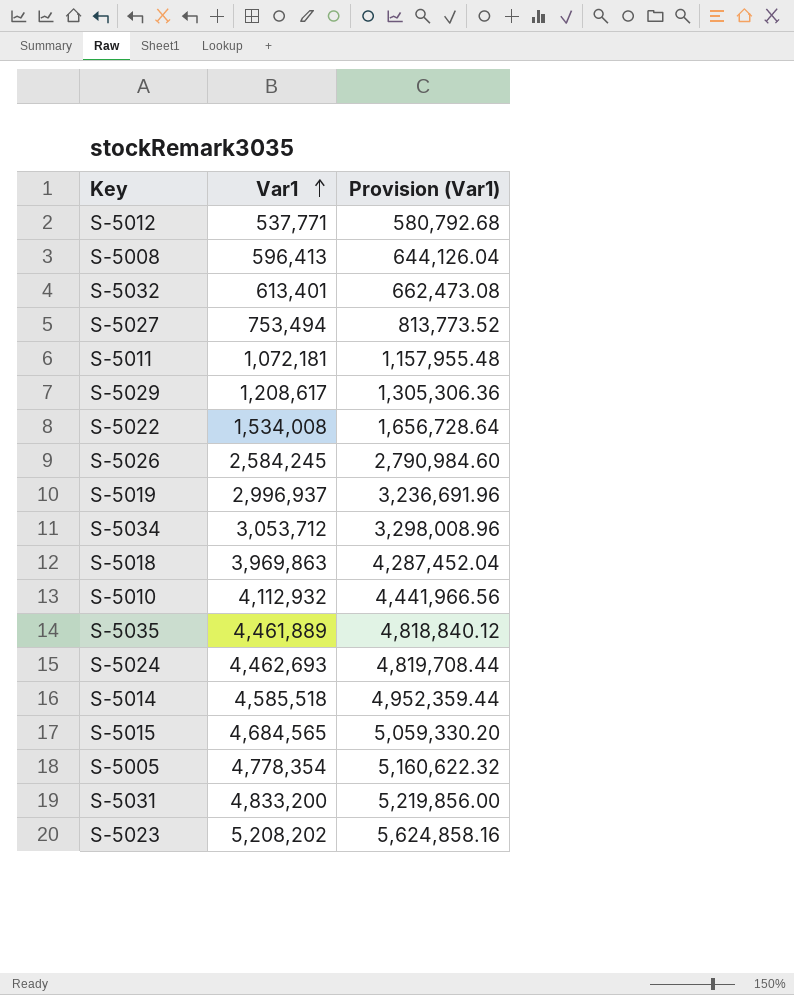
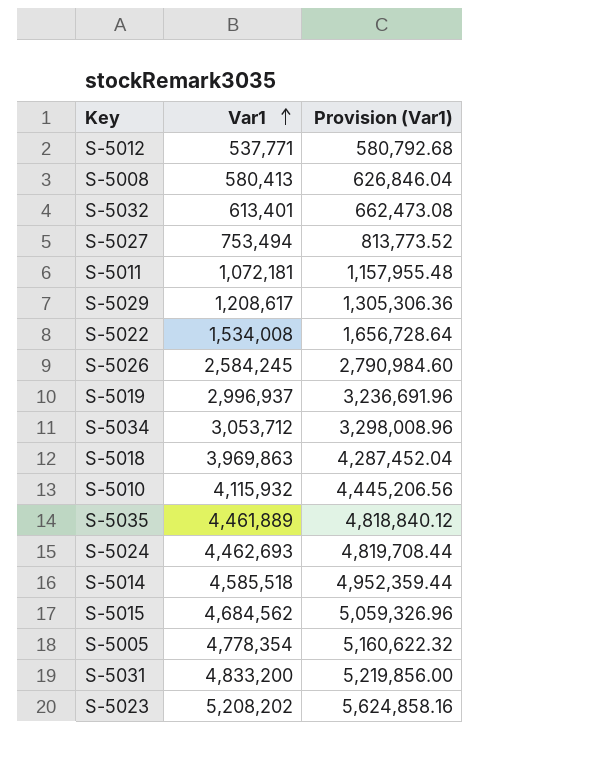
S-5008 | Var1: 596,413 -> 580,413
S-5008 | Provision (Var1): 644,126.04 -> 626,846.04
S-5010 | Var1: 4,112,932 -> 4,115,932
S-5010 | Provision (Var1): 4,441,966.56 -> 4,445,206.56
S-5015 | Var1: 4,684,565 -> 4,684,562
S-5015 | Provision (Var1): 5,059,330.20 -> 5,059,326.96

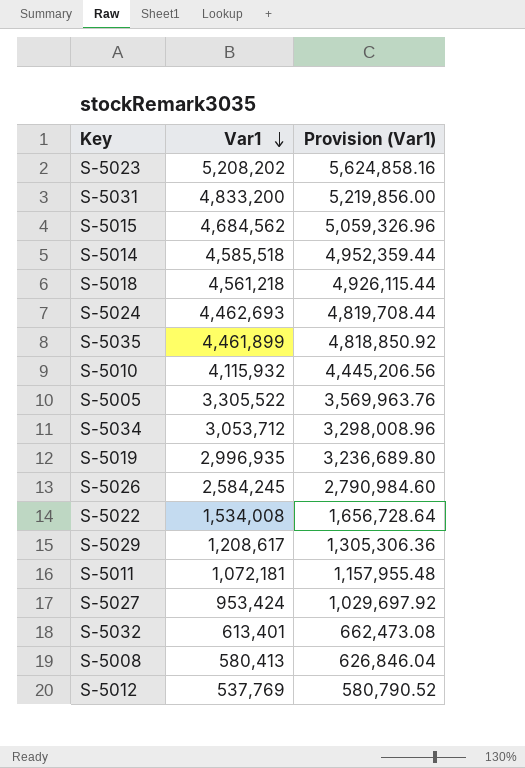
row order: Var1 ascending -> Var1 descending
S-5018 | Var1: 3,969,863 -> 4,561,218
S-5018 | Provision (Var1): 4,287,452.04 -> 4,926,115.44
S-5035 | Var1: 4,461,889 -> 4,461,899
S-5035 | Provision (Var1): 4,818,840.12 -> 4,818,850.92
S-5005 | Var1: 4,778,354 -> 3,305,522
S-5005 | Provision (Var1): 5,160,622.32 -> 3,569,963.76
S-5019 | Var1: 2,996,937 -> 2,996,935
S-5019 | Provision (Var1): 3,236,691.96 -> 3,236,689.80
S-5027 | Var1: 753,494 -> 953,424
S-5027 | Provision (Var1): 813,773.52 -> 1,029,697.92
S-5012 | Var1: 537,771 -> 537,769
S-5012 | Provision (Var1): 580,792.68 -> 580,790.52

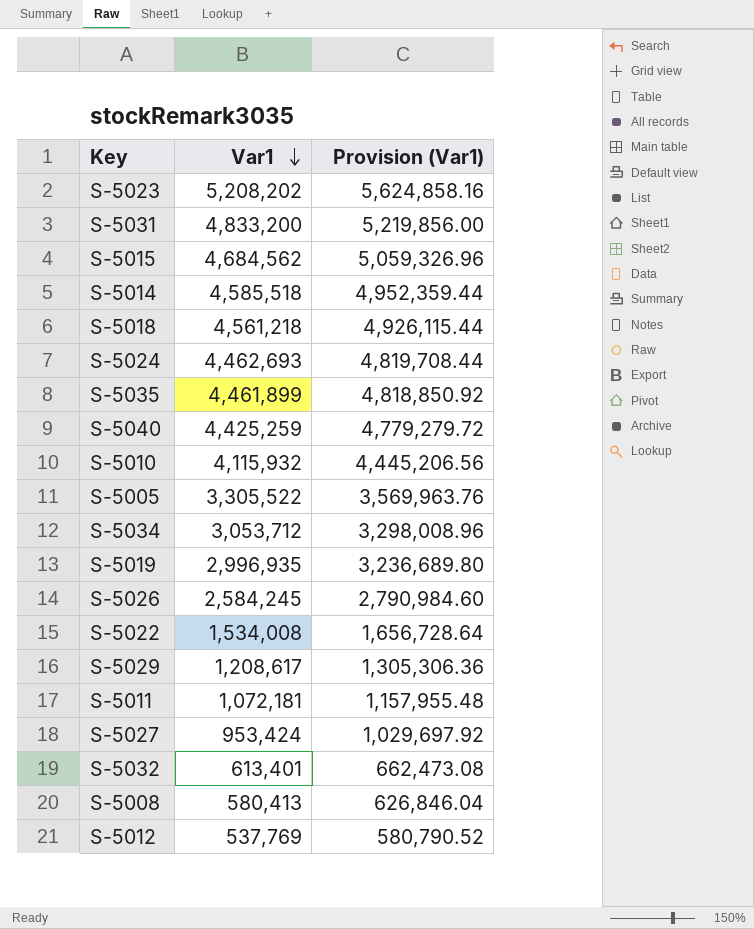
row S-5040: none -> 4,425,259 | 4,779,279.72

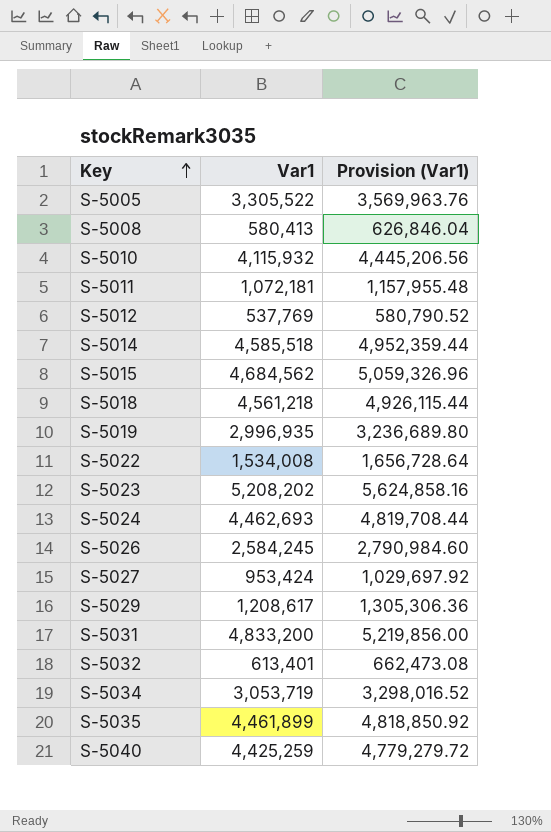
row order: Var1 descending -> Key ascending
S-5034 | Var1: 3,053,712 -> 3,053,719
S-5034 | Provision (Var1): 3,298,008.96 -> 3,298,016.52

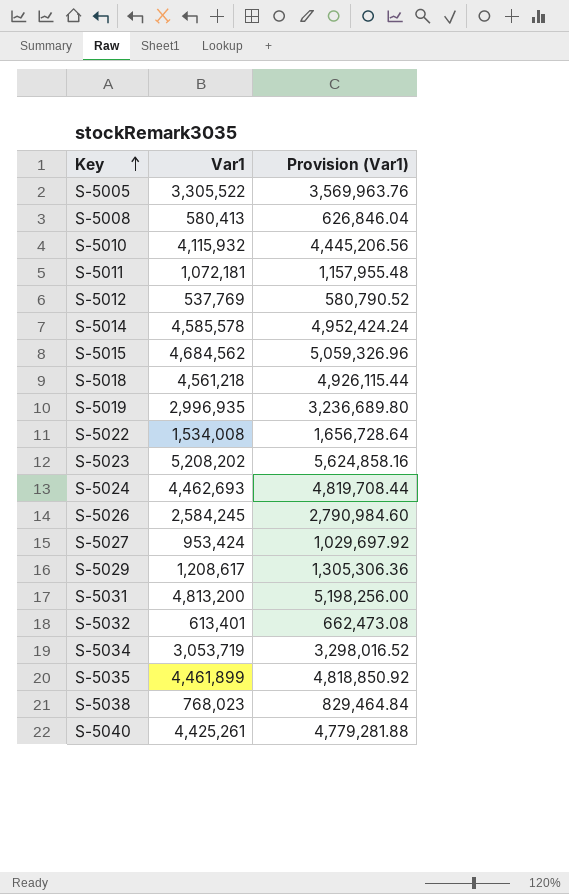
S-5014 | Var1: 4,585,518 -> 4,585,578
S-5014 | Provision (Var1): 4,952,359.44 -> 4,952,424.24
S-5031 | Var1: 4,833,200 -> 4,813,200
S-5031 | Provision (Var1): 5,219,856.00 -> 5,198,256.00
row S-5038: none -> 768,023 | 829,464.84
S-5040 | Var1: 4,425,259 -> 4,425,261
S-5040 | Provision (Var1): 4,779,279.72 -> 4,779,281.88

